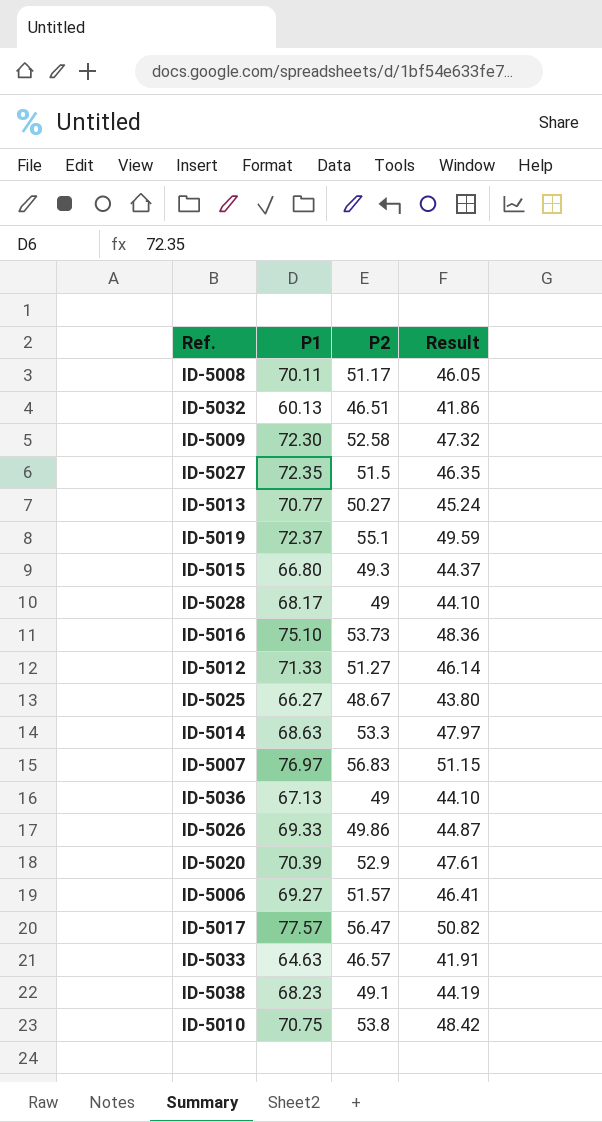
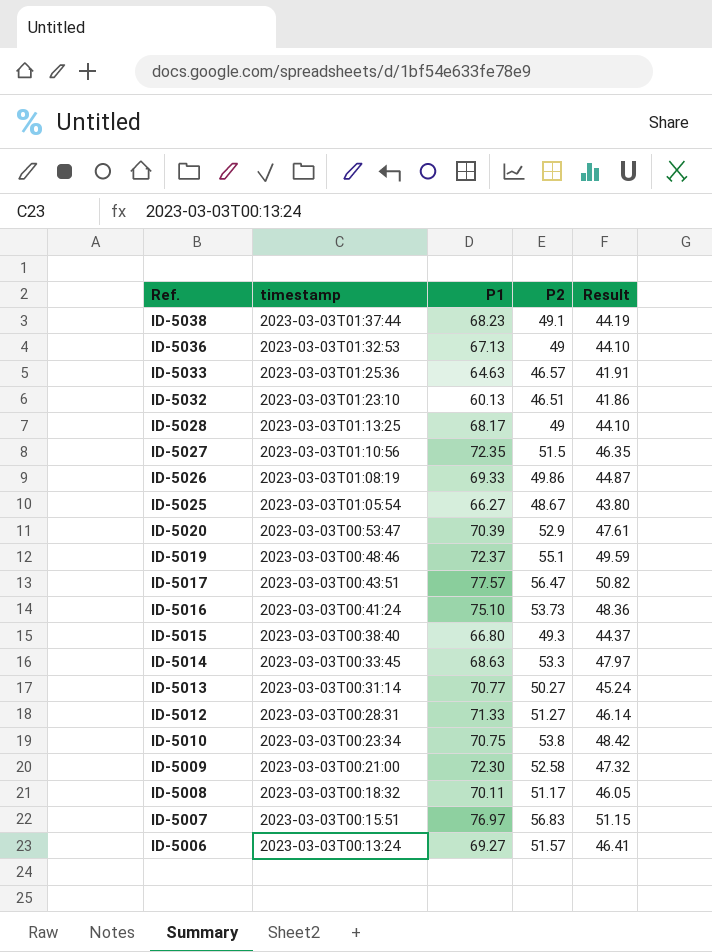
row order: none -> Ref. descending
column timestamp | position: none -> 2

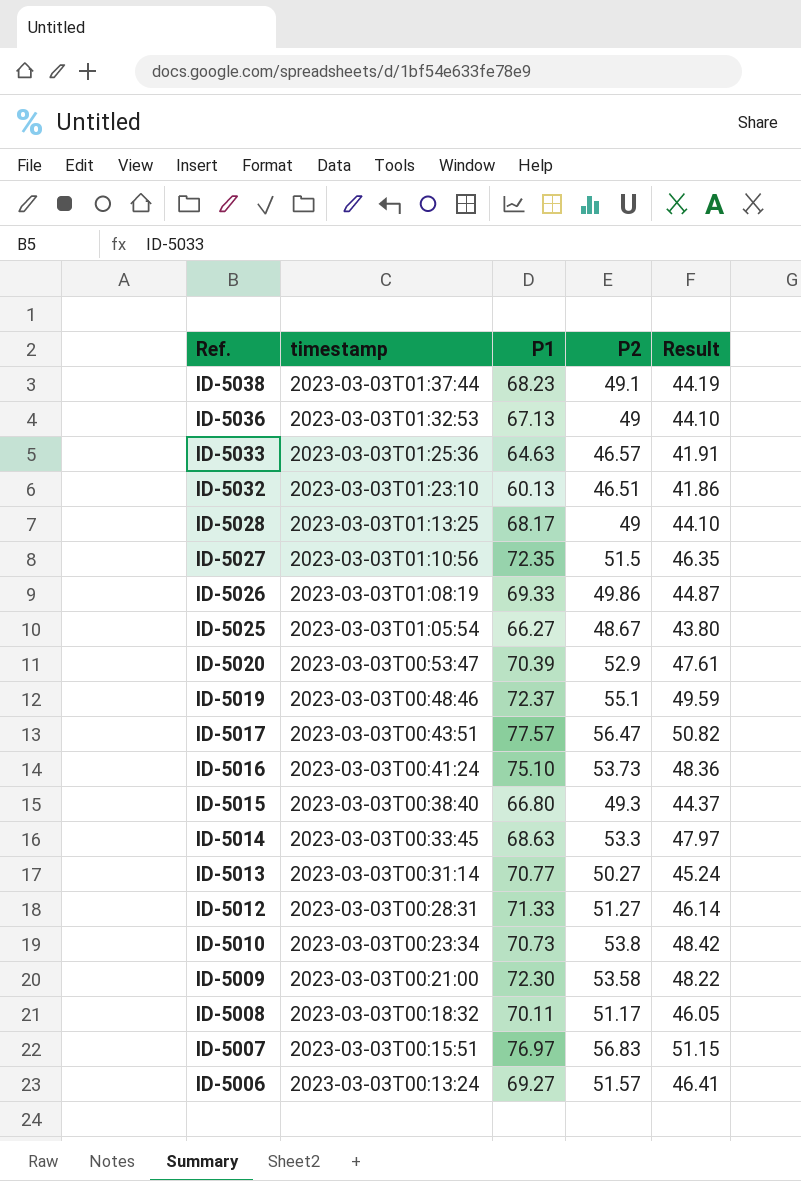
ID-5010 | P1: 70.75 -> 70.73
ID-5009 | P2: 52.58 -> 53.58
ID-5009 | Result: 47.32 -> 48.22

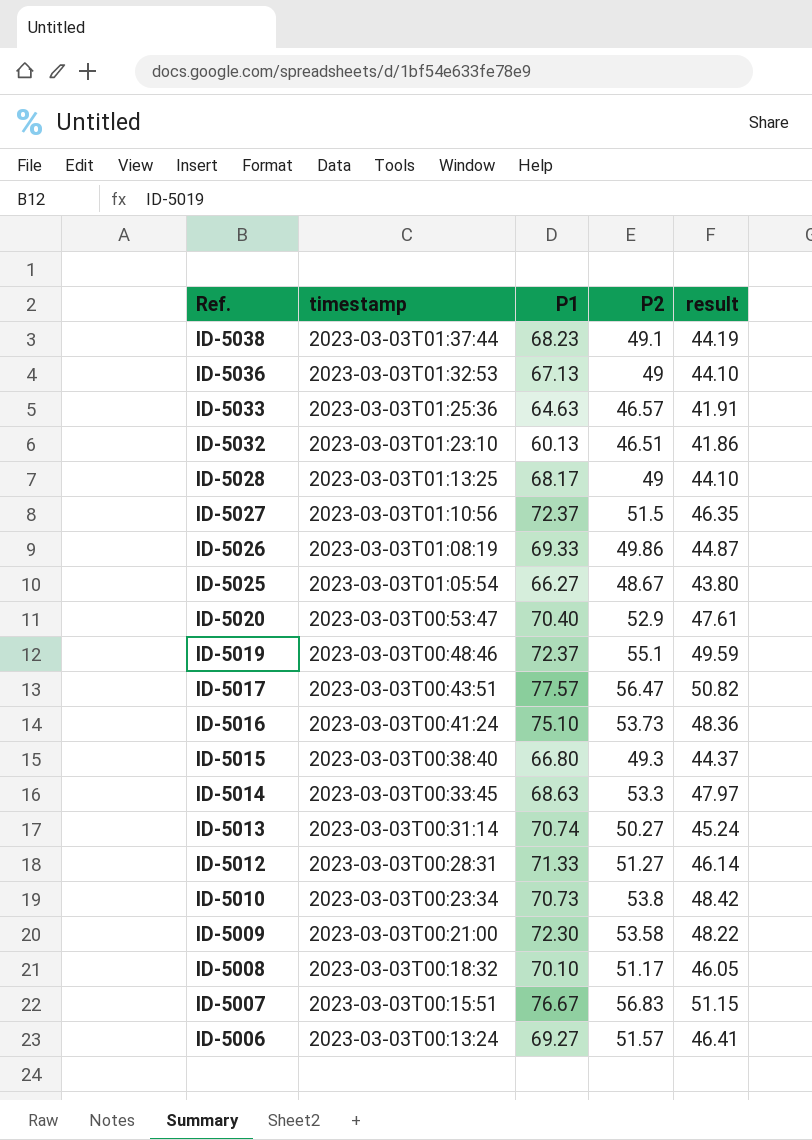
column name: Result -> result
ID-5027 | P1: 72.35 -> 72.37
ID-5020 | P1: 70.39 -> 70.40
ID-5013 | P1: 70.77 -> 70.74
ID-5008 | P1: 70.11 -> 70.10
ID-5007 | P1: 76.97 -> 76.67

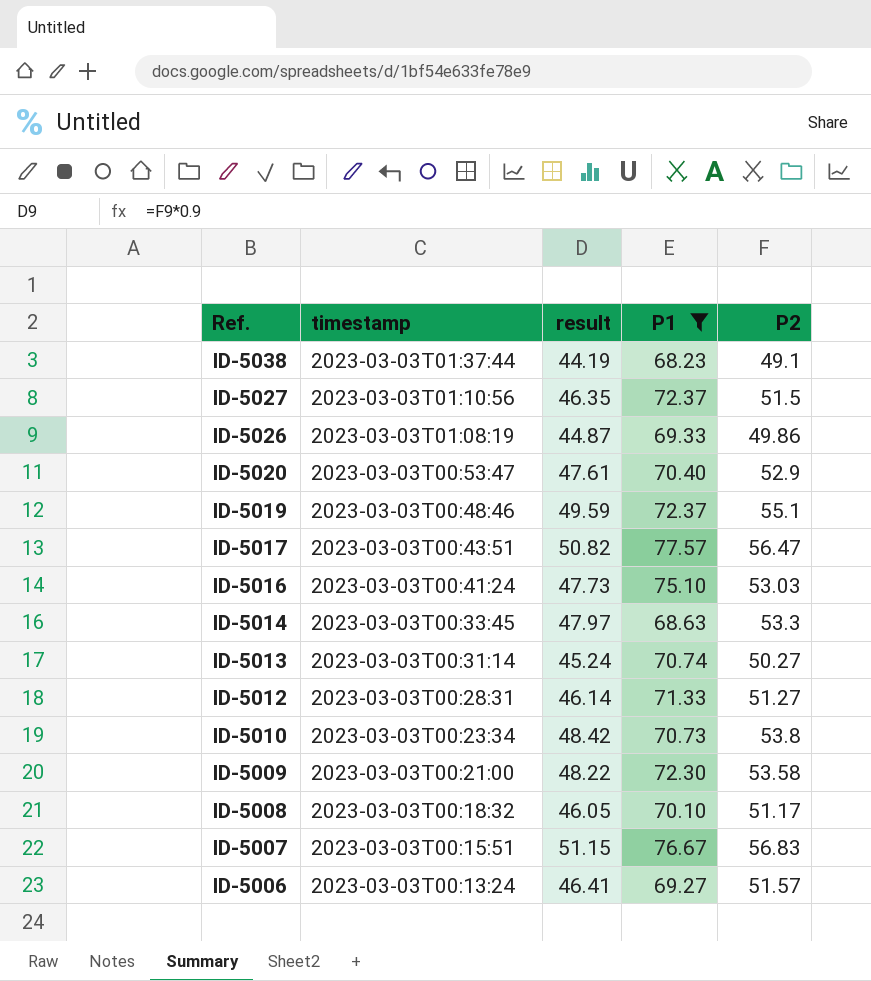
filter: none -> P1 >= 68.23
column result | position: 5 -> 3
ID-5016 | result: 48.36 -> 47.73
ID-5016 | P2: 53.73 -> 53.03

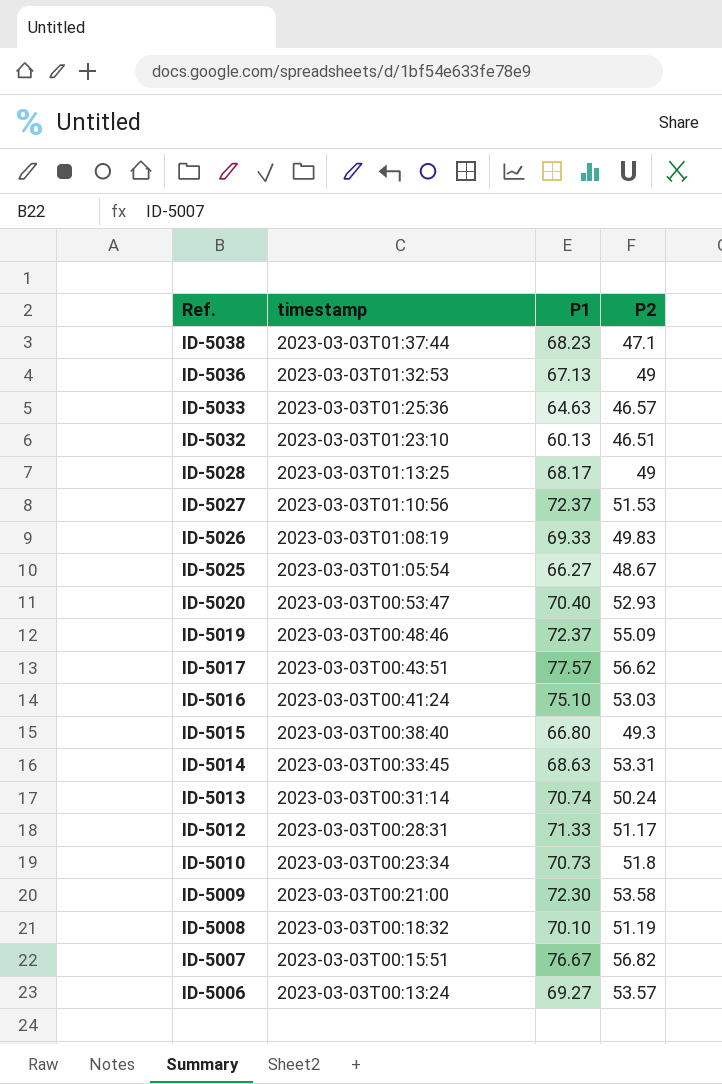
filter: P1 >= 68.23 -> none
column result | formula: [P2] * 0.9 -> none
ID-5038 | P2: 49.1 -> 47.1
ID-5027 | P2: 51.5 -> 51.53
ID-5026 | P2: 49.86 -> 49.83
ID-5020 | P2: 52.9 -> 52.93
ID-5019 | P2: 55.1 -> 55.09
ID-5017 | P2: 56.47 -> 56.62
ID-5014 | P2: 53.3 -> 53.31
ID-5013 | P2: 50.27 -> 50.24
ID-5012 | P2: 51.27 -> 51.17
ID-5010 | P2: 53.8 -> 51.8
ID-5008 | P2: 51.17 -> 51.19
ID-5007 | P2: 56.83 -> 56.82
ID-5006 | P2: 51.57 -> 53.57

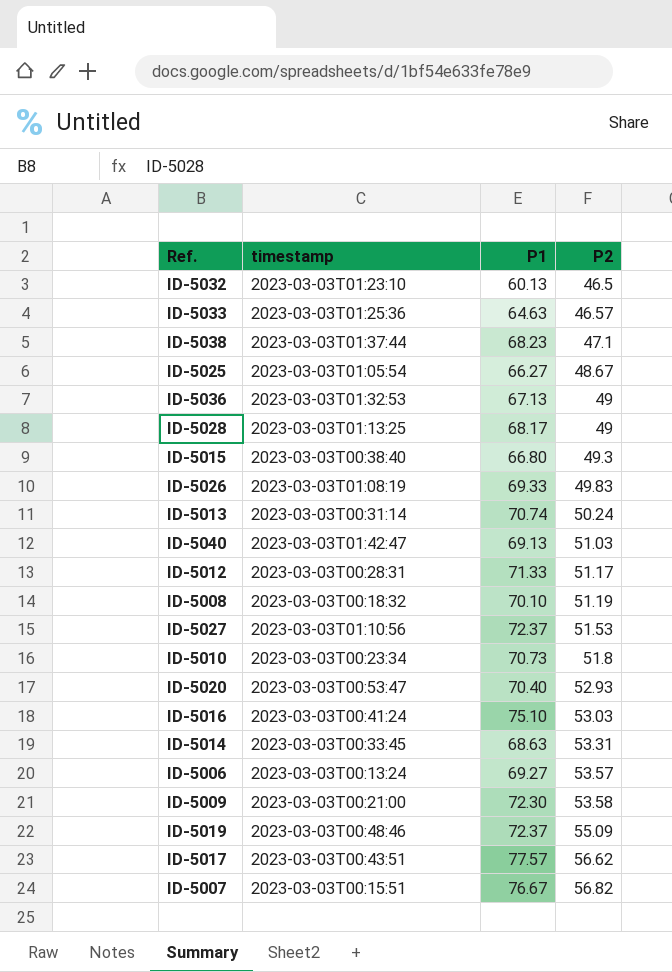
row order: Ref. descending -> P2 ascending
ID-5032 | P2: 46.51 -> 46.5
row ID-5040: none -> 2023-03-03T01:42:47 | 69.13 | 51.03

